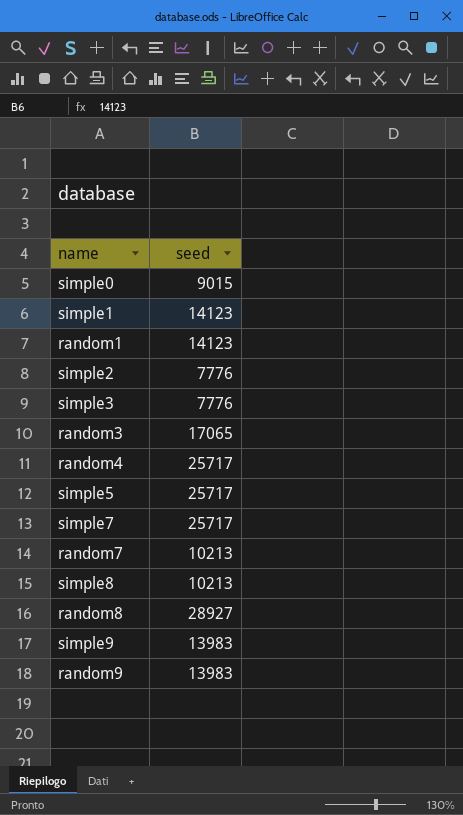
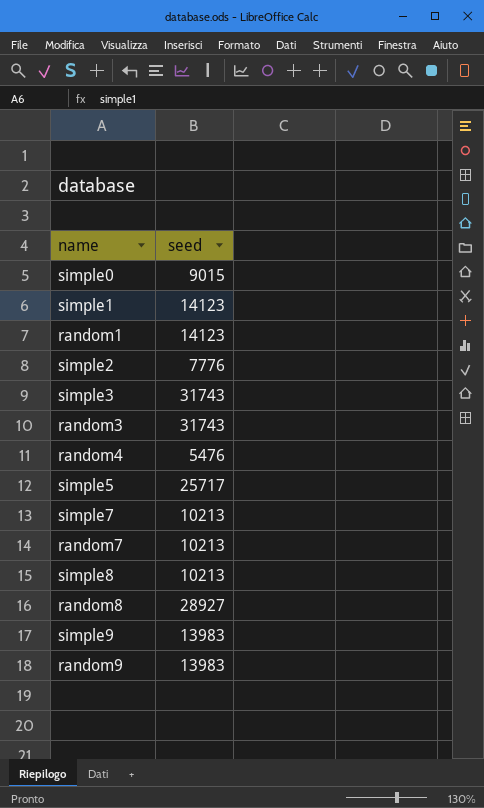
simple3 | seed: 7776 -> 31743
random3 | seed: 17065 -> 31743
random4 | seed: 25717 -> 5476
simple7 | seed: 25717 -> 10213

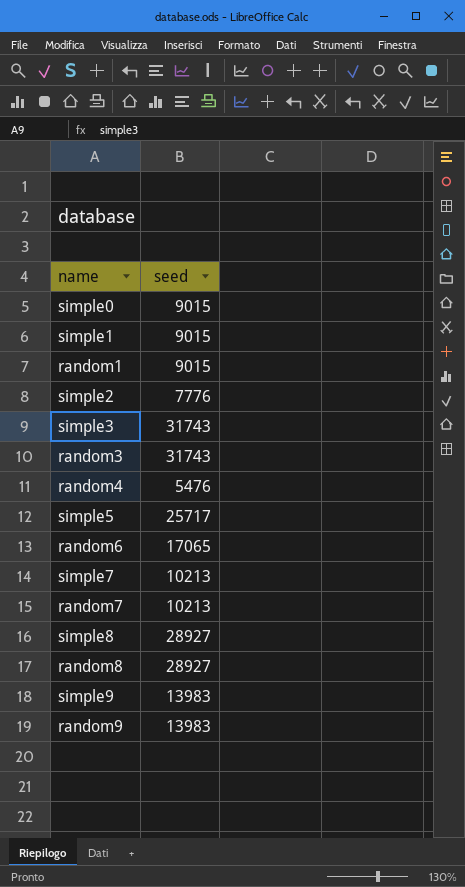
simple1 | seed: 14123 -> 9015
random1 | seed: 14123 -> 9015
row random6: none -> 17065
simple8 | seed: 10213 -> 28927

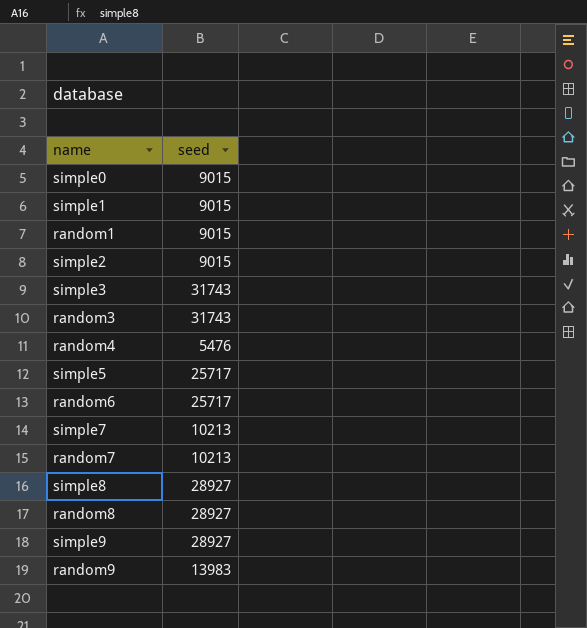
simple2 | seed: 7776 -> 9015
random6 | seed: 17065 -> 25717
simple9 | seed: 13983 -> 28927

